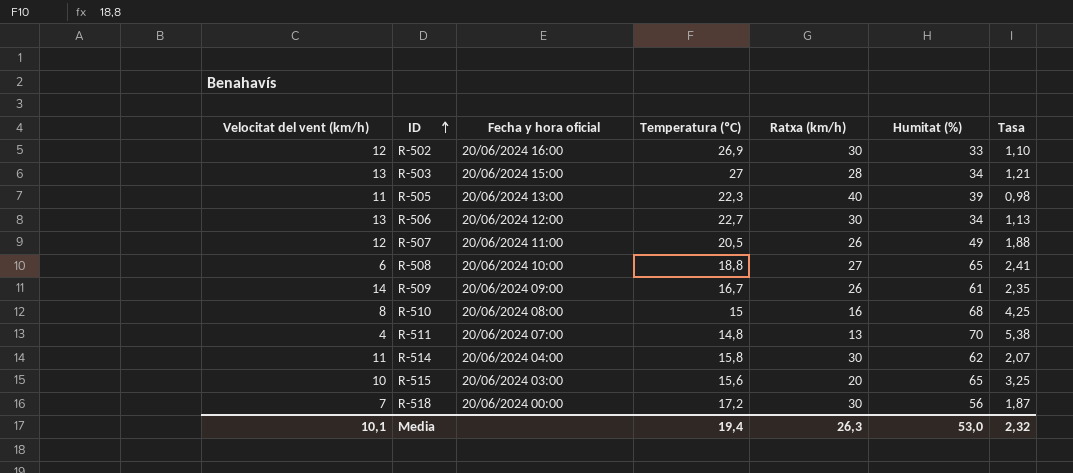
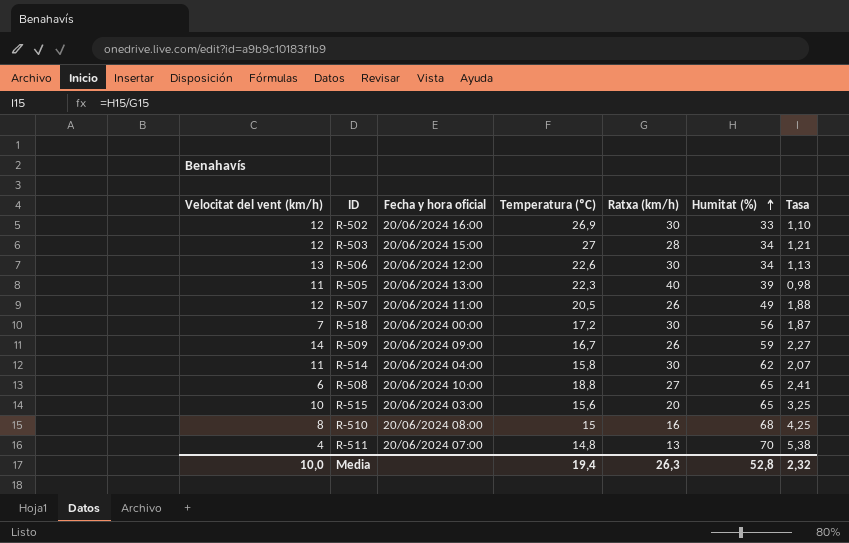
row order: ID ascending -> Humitat (%) ascending
R-503 | Velocitat del vent (km/h): 13 -> 12
R-506 | Temperatura (ºC): 22,7 -> 22,6
R-509 | Humitat (%): 61 -> 59
R-509 | Tasa: 2,35 -> 2,27
Media | Velocitat del vent (km/h): 10,1 -> 10,0
Media | Humitat (%): 53,0 -> 52,8

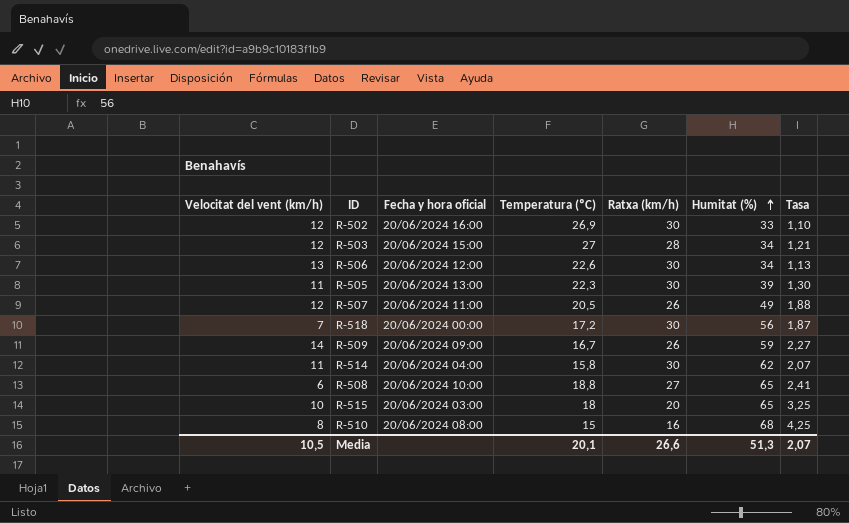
row R-511: 4 | 20/06/2024 07:00 | 14,8 | 13 | 70 | 5,38 -> none
R-505 | Ratxa (km/h): 40 -> 30
R-505 | Tasa: 0,98 -> 1,30
R-515 | Temperatura (ºC): 15,6 -> 18
Media | Velocitat del vent (km/h): 10,0 -> 10,5
Media | Temperatura (ºC): 19,4 -> 20,1
Media | Ratxa (km/h): 26,3 -> 26,6
Media | Humitat (%): 52,8 -> 51,3
Media | Tasa: 2,32 -> 2,07

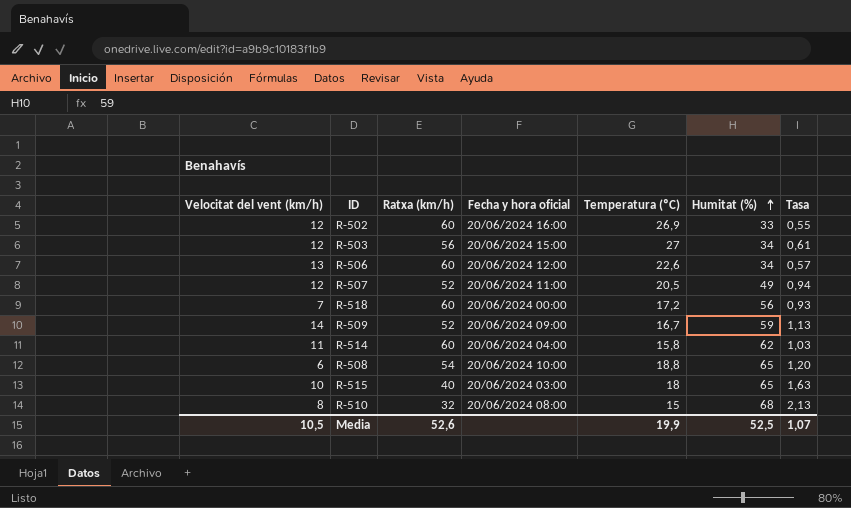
column Ratxa (km/h) | position: 5 -> 3
row R-505: 11 | 20/06/2024 13:00 | 22,3 | 30 | 39 | 1,30 -> none
R-502 | Ratxa (km/h): 30 -> 60
R-502 | Tasa: 1,10 -> 0,55
R-503 | Ratxa (km/h): 28 -> 56
R-503 | Tasa: 1,21 -> 0,61
R-506 | Ratxa (km/h): 30 -> 60
R-506 | Tasa: 1,13 -> 0,57
R-507 | Ratxa (km/h): 26 -> 52
R-507 | Tasa: 1,88 -> 0,94
R-518 | Ratxa (km/h): 30 -> 60
R-518 | Tasa: 1,87 -> 0,93
R-509 | Ratxa (km/h): 26 -> 52
R-509 | Tasa: 2,27 -> 1,13
R-514 | Ratxa (km/h): 30 -> 60
R-514 | Tasa: 2,07 -> 1,03
R-508 | Ratxa (km/h): 27 -> 54
R-508 | Tasa: 2,41 -> 1,20
R-515 | Ratxa (km/h): 20 -> 40
R-515 | Tasa: 3,25 -> 1,63
R-510 | Ratxa (km/h): 16 -> 32
R-510 | Tasa: 4,25 -> 2,13
Media | Ratxa (km/h): 26,6 -> 52,6
Media | Temperatura (ºC): 20,1 -> 19,9
Media | Humitat (%): 51,3 -> 52,5
Media | Tasa: 2,07 -> 1,07

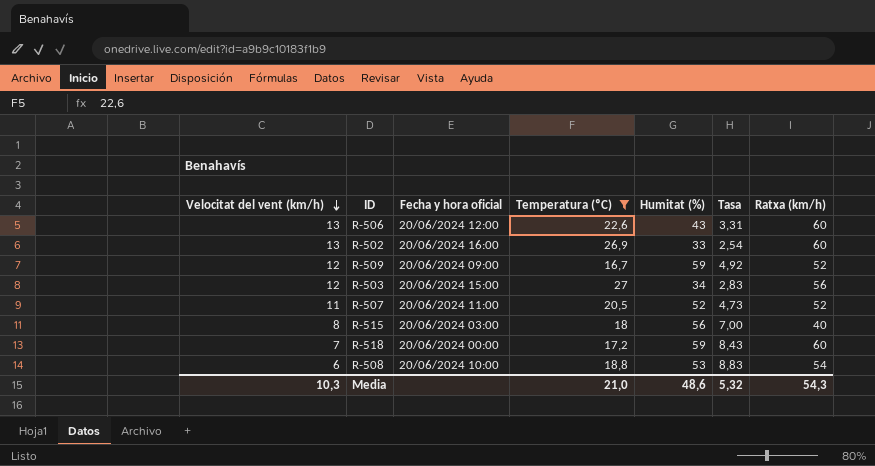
filter: none -> Temperatura (ºC) >= 16,7
row order: Humitat (%) ascending -> Velocitat del vent (km/h) descending
column Tasa | formula: [Humitat (%)] / [Ratxa (km/h)] -> [Humitat (%)] / [Velocitat del vent (km/h)]
column Ratxa (km/h) | position: 3 -> 7
R-506 | Humitat (%): 34 -> 43
R-502 | Velocitat del vent (km/h): 12 -> 13
R-509 | Velocitat del vent (km/h): 14 -> 12
R-507 | Velocitat del vent (km/h): 12 -> 11
R-507 | Humitat (%): 49 -> 52
R-515 | Velocitat del vent (km/h): 10 -> 8
R-515 | Humitat (%): 65 -> 56
R-518 | Humitat (%): 56 -> 59
R-508 | Humitat (%): 65 -> 53
Media | Velocitat del vent (km/h): 10,5 -> 10,3
Media | Temperatura (ºC): 19,9 -> 21,0
Media | Humitat (%): 52,5 -> 48,6
Media | Tasa: 1,07 -> 5,32
Media | Ratxa (km/h): 52,6 -> 54,3

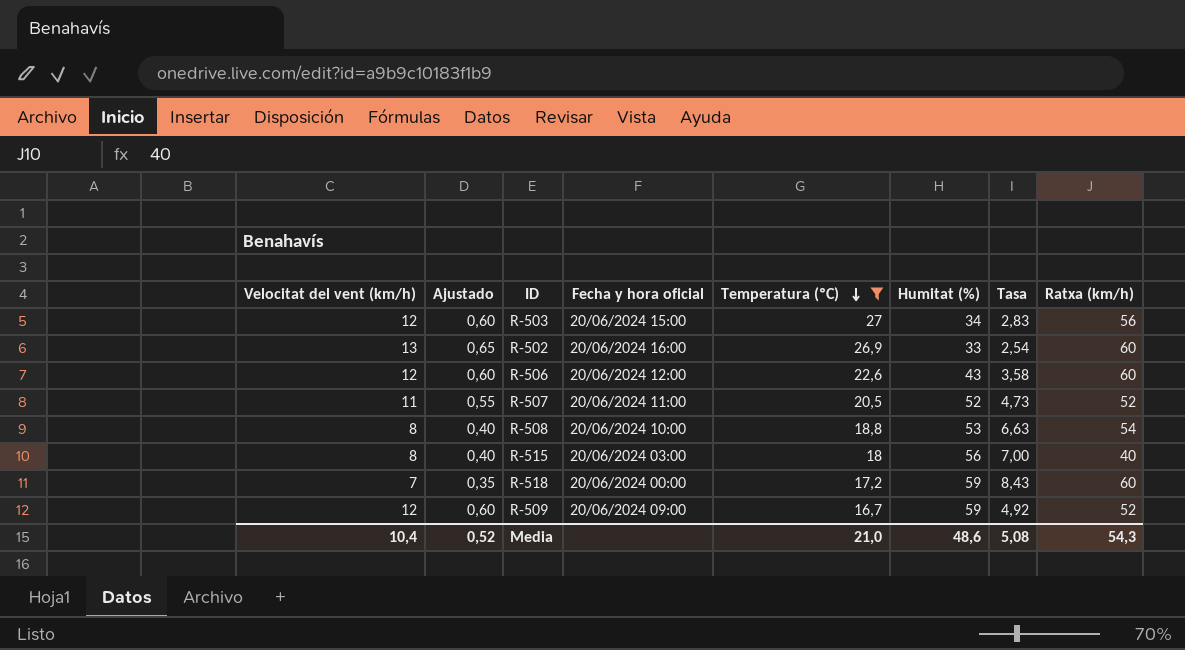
row order: Velocitat del vent (km/h) descending -> Temperatura (ºC) descending
column Ajustado | formula: none -> [Velocitat del vent (km/h)] * 0,05
R-506 | Velocitat del vent (km/h): 13 -> 12
R-506 | Tasa: 3,31 -> 3,58
R-508 | Velocitat del vent (km/h): 6 -> 8
R-508 | Tasa: 8,83 -> 6,63
Media | Velocitat del vent (km/h): 10,3 -> 10,4
Media | Tasa: 5,32 -> 5,08

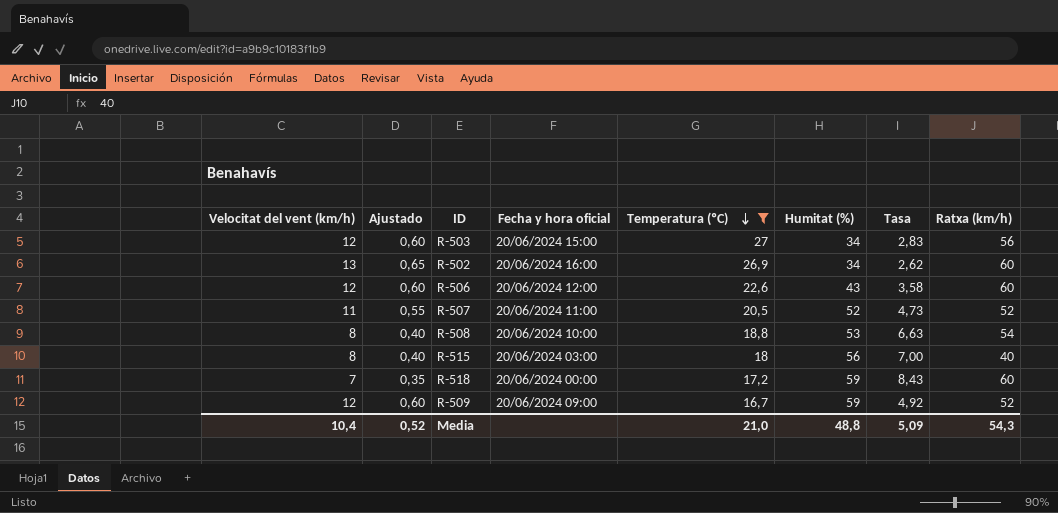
R-502 | Humitat (%): 33 -> 34
R-502 | Tasa: 2,54 -> 2,62
Media | Humitat (%): 48,6 -> 48,8
Media | Tasa: 5,08 -> 5,09

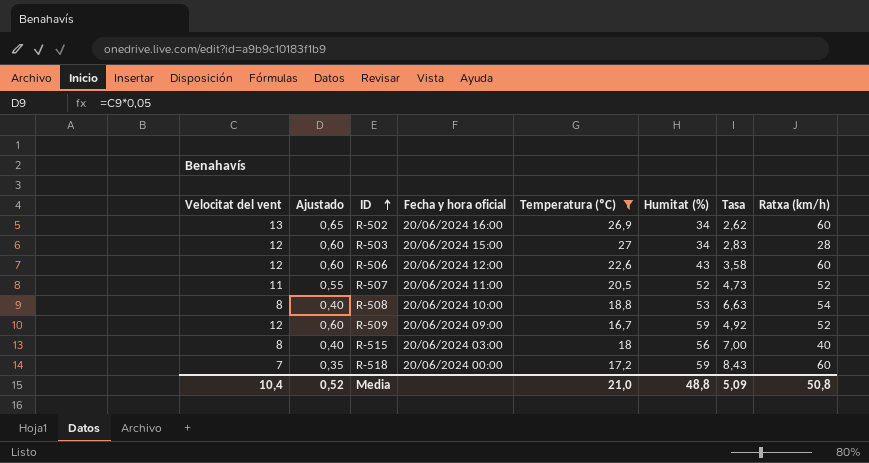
row order: Temperatura (ºC) descending -> ID ascending
column name: Velocitat del vent (km/h) -> Velocitat del vent
R-503 | Ratxa (km/h): 56 -> 28
Media | Ratxa (km/h): 54,3 -> 50,8

